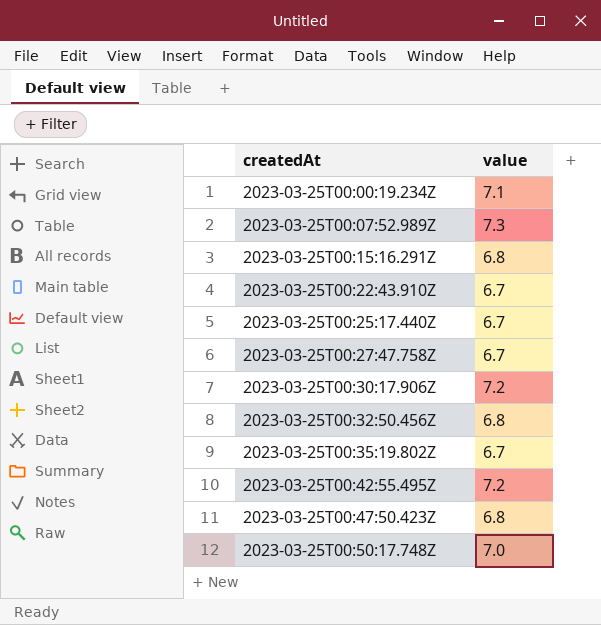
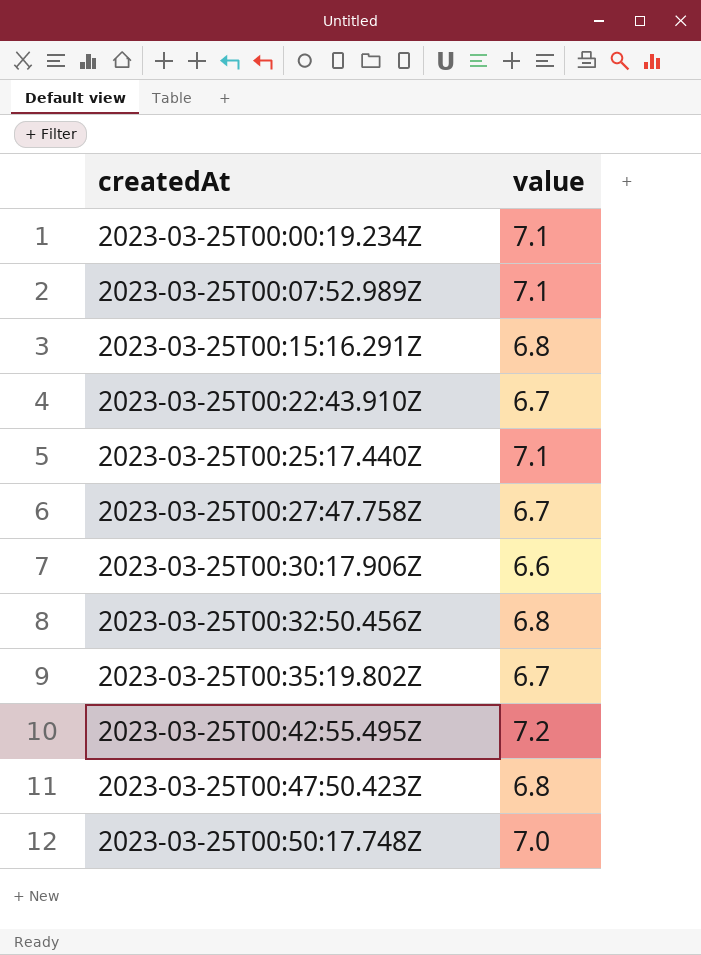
2023-03-25T00:07:52.989Z | value: 7.3 -> 7.1
2023-03-25T00:25:17.440Z | value: 6.7 -> 7.1
2023-03-25T00:30:17.906Z | value: 7.2 -> 6.6

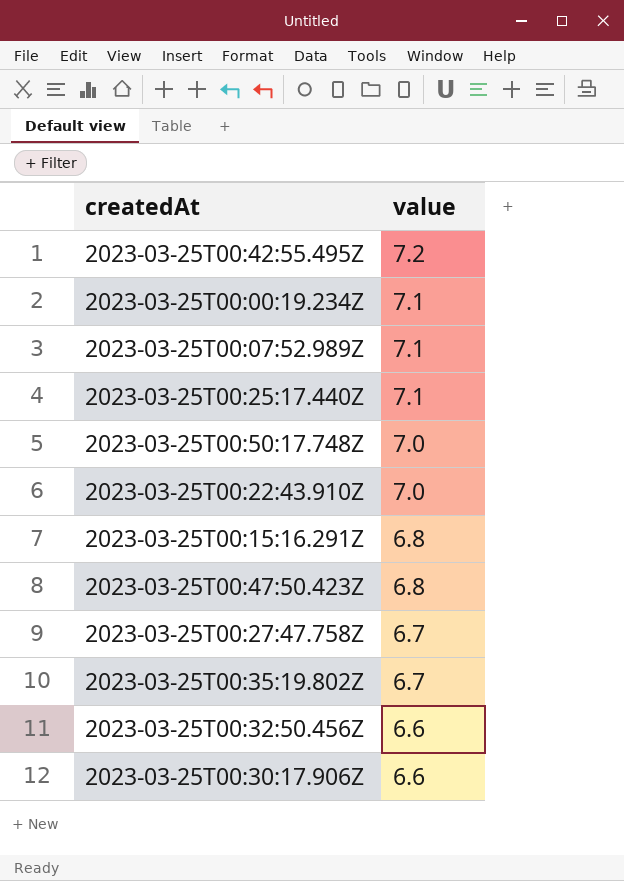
row order: createdAt ascending -> value descending
2023-03-25T00:22:43.910Z | value: 6.7 -> 7.0
2023-03-25T00:32:50.456Z | value: 6.8 -> 6.6

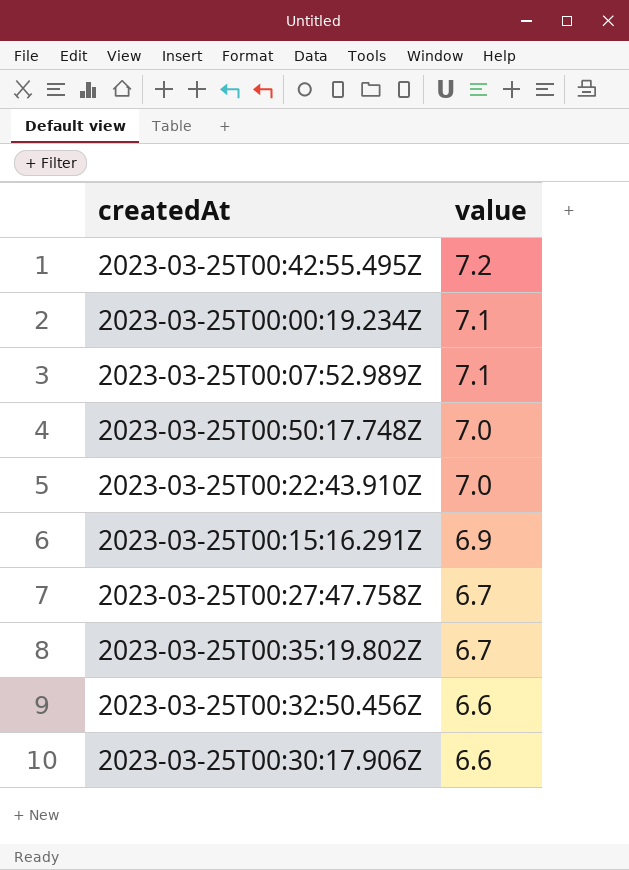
row 2023-03-25T00:25:17.440Z: 7.1 -> none
row 2023-03-25T00:47:50.423Z: 6.8 -> none
2023-03-25T00:15:16.291Z | value: 6.8 -> 6.9

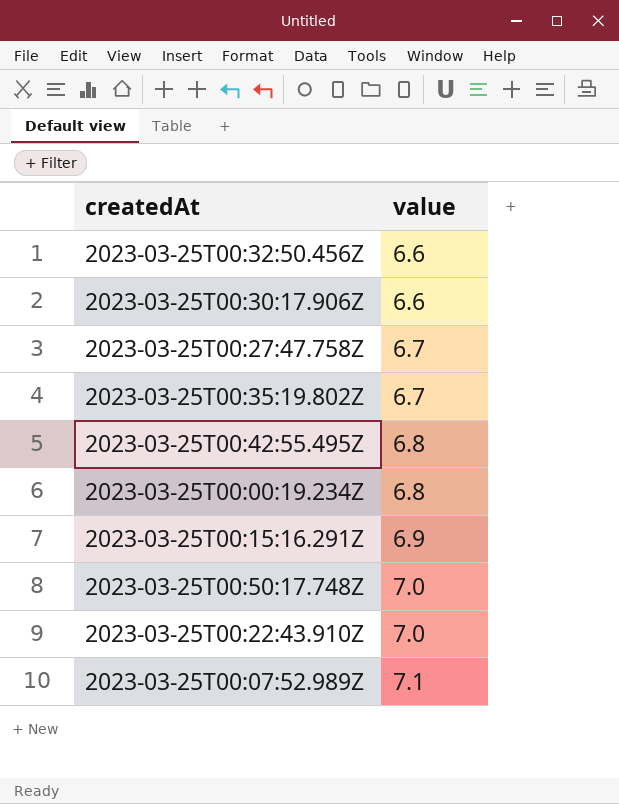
row order: value descending -> value ascending
2023-03-25T00:42:55.495Z | value: 7.2 -> 6.8
2023-03-25T00:00:19.234Z | value: 7.1 -> 6.8

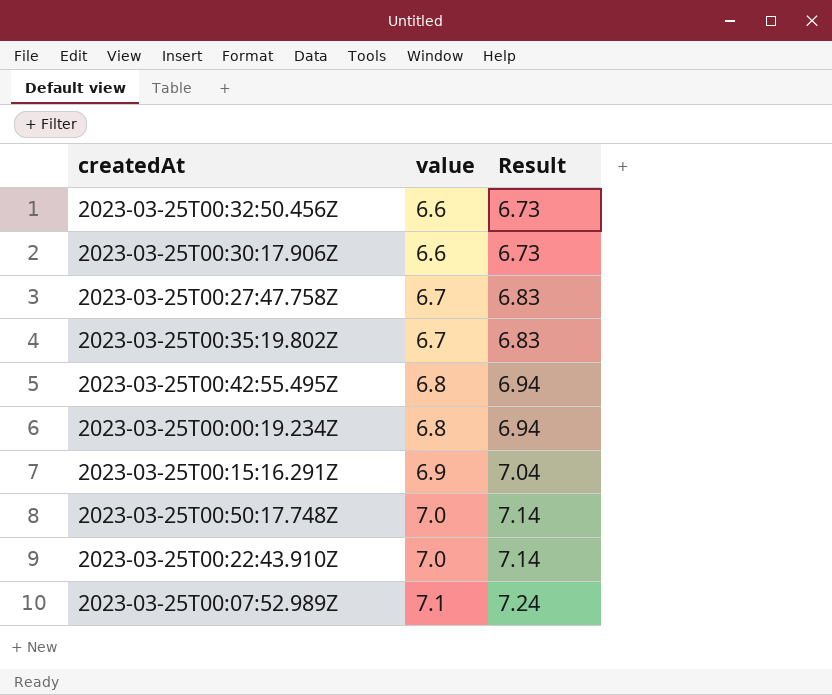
column Result | formula: none -> [value] * 1.02

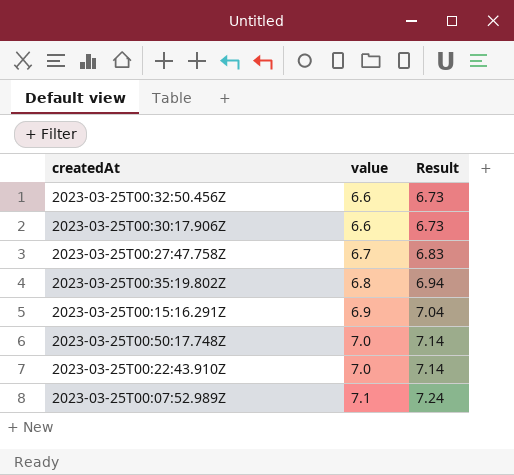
row 2023-03-25T00:42:55.495Z: 6.8 | 6.94 -> none
row 2023-03-25T00:00:19.234Z: 6.8 | 6.94 -> none
2023-03-25T00:35:19.802Z | value: 6.7 -> 6.8
2023-03-25T00:35:19.802Z | Result: 6.83 -> 6.94

